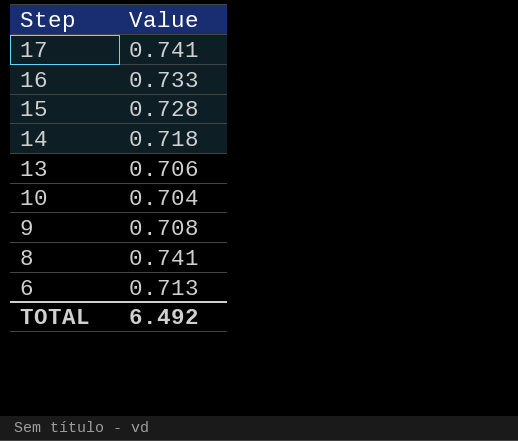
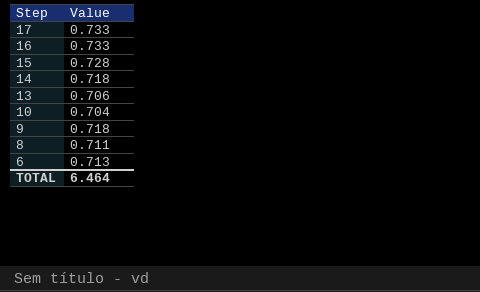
17 | Value: 0.741 -> 0.733
9 | Value: 0.708 -> 0.718
8 | Value: 0.741 -> 0.711
TOTAL | Value: 6.492 -> 6.464

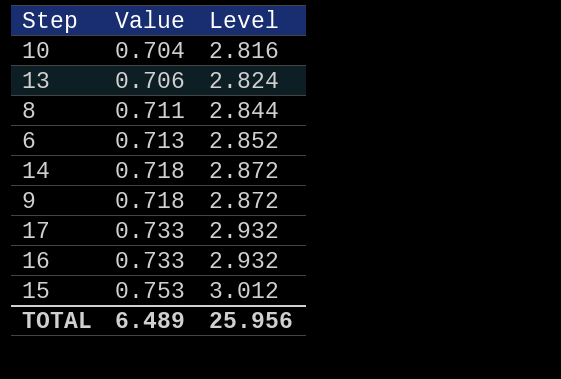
row order: Step descending -> Value ascending
column Level | formula: none -> [Value] * 4
15 | Value: 0.728 -> 0.753
TOTAL | Value: 6.464 -> 6.489

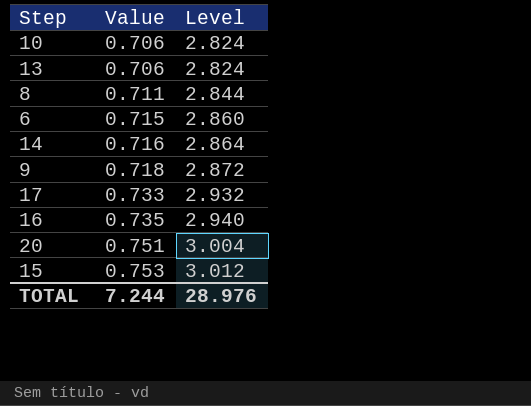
10 | Value: 0.704 -> 0.706
10 | Level: 2.816 -> 2.824
6 | Value: 0.713 -> 0.715
6 | Level: 2.852 -> 2.860
14 | Value: 0.718 -> 0.716
14 | Level: 2.872 -> 2.864
16 | Value: 0.733 -> 0.735
16 | Level: 2.932 -> 2.940
row 20: none -> 0.751 | 3.004
TOTAL | Value: 6.489 -> 7.244
TOTAL | Level: 25.956 -> 28.976

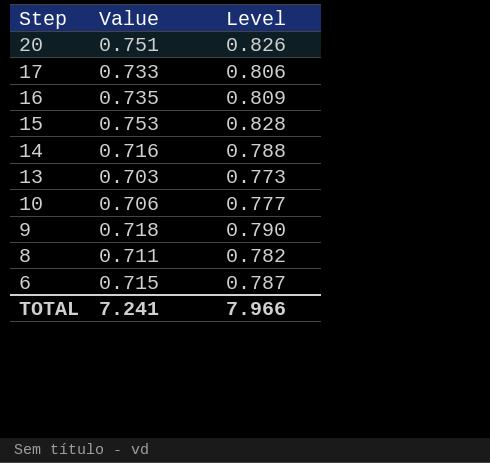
row order: Value ascending -> Step descending
column Level | formula: [Value] * 4 -> [Value] * 1.1
13 | Value: 0.706 -> 0.703
TOTAL | Value: 7.244 -> 7.241
TOTAL | Level: 28.976 -> 7.966

